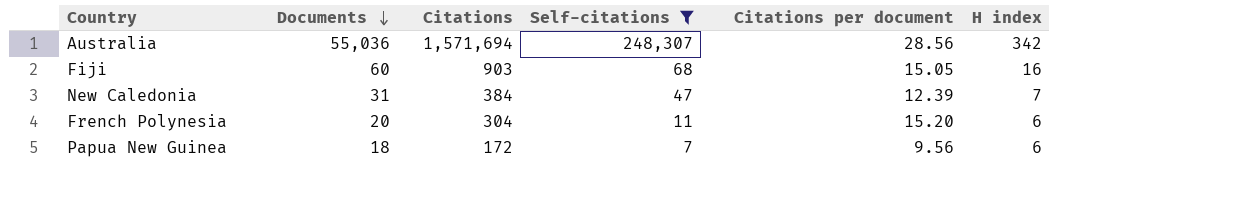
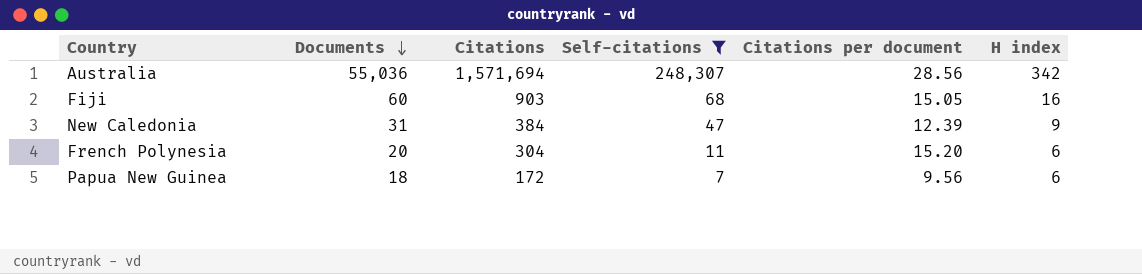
New Caledonia | H index: 7 -> 9

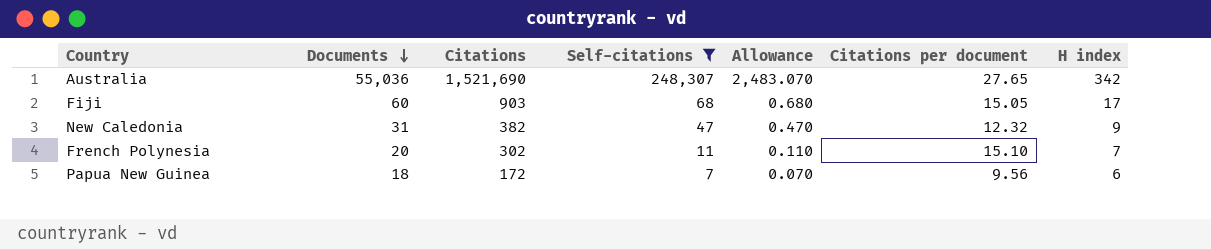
column Allowance | formula: none -> [Self-citations] * 0.01
Australia | Citations: 1,571,694 -> 1,521,690
Australia | Citations per document: 28.56 -> 27.65
Fiji | H index: 16 -> 17
New Caledonia | Citations: 384 -> 382
New Caledonia | Citations per document: 12.39 -> 12.32
French Polynesia | Citations: 304 -> 302
French Polynesia | Citations per document: 15.20 -> 15.10
French Polynesia | H index: 6 -> 7

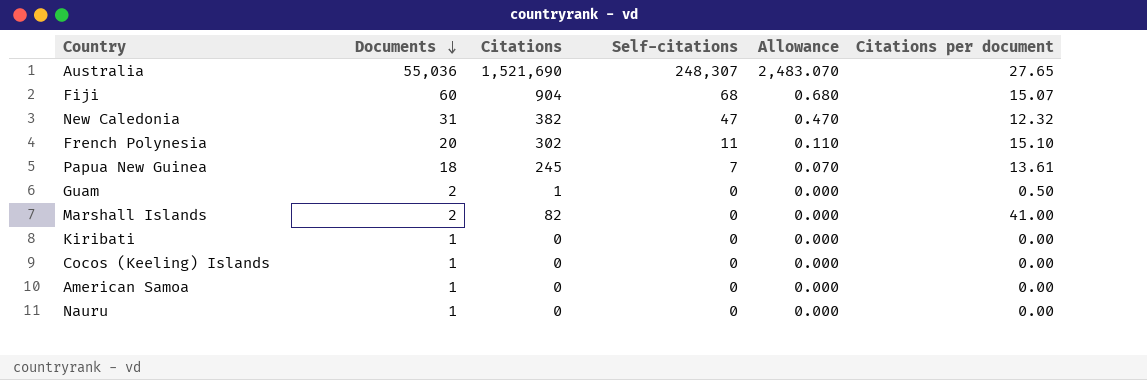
filter: Self-citations != 0 -> none
column H index | position: 7 -> none
Fiji | Citations: 903 -> 904
Fiji | Citations per document: 15.05 -> 15.07
Papua New Guinea | Citations: 172 -> 245
Papua New Guinea | Citations per document: 9.56 -> 13.61

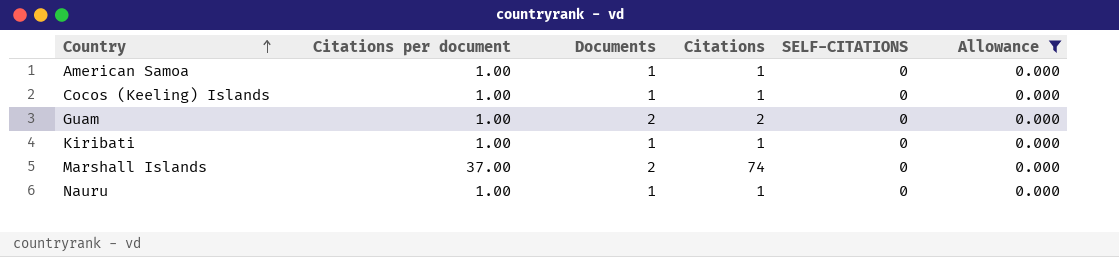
filter: none -> Allowance = 0.000
row order: Documents descending -> Country ascending
column Citations per document | position: 6 -> 2
column name: Self-citations -> SELF-CITATIONS
American Samoa | Citations per document: 0.00 -> 1.00
American Samoa | Citations: 0 -> 1
Cocos (Keeling) Islands | Citations per document: 0.00 -> 1.00
Cocos (Keeling) Islands | Citations: 0 -> 1
Guam | Citations per document: 0.50 -> 1.00
Guam | Citations: 1 -> 2
Kiribati | Citations per document: 0.00 -> 1.00
Kiribati | Citations: 0 -> 1
Marshall Islands | Citations per document: 41.00 -> 37.00
Marshall Islands | Citations: 82 -> 74
Nauru | Citations per document: 0.00 -> 1.00
Nauru | Citations: 0 -> 1

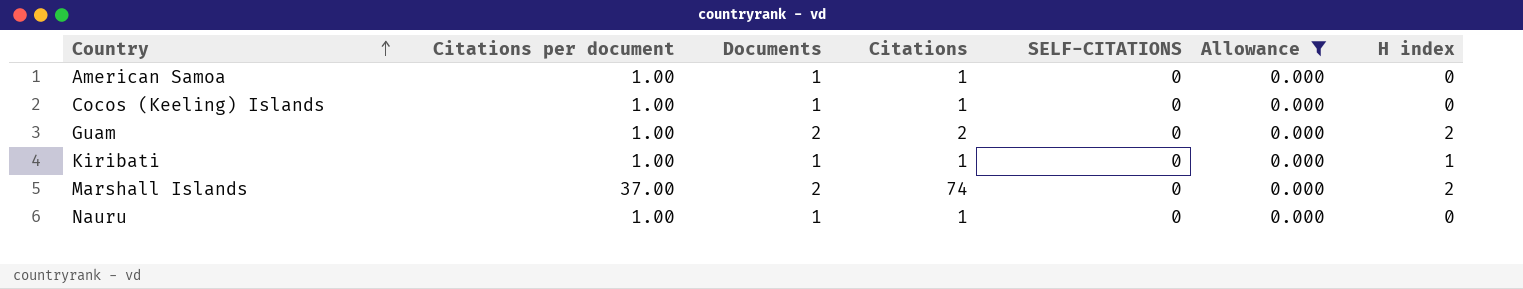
column H index | position: none -> 7

